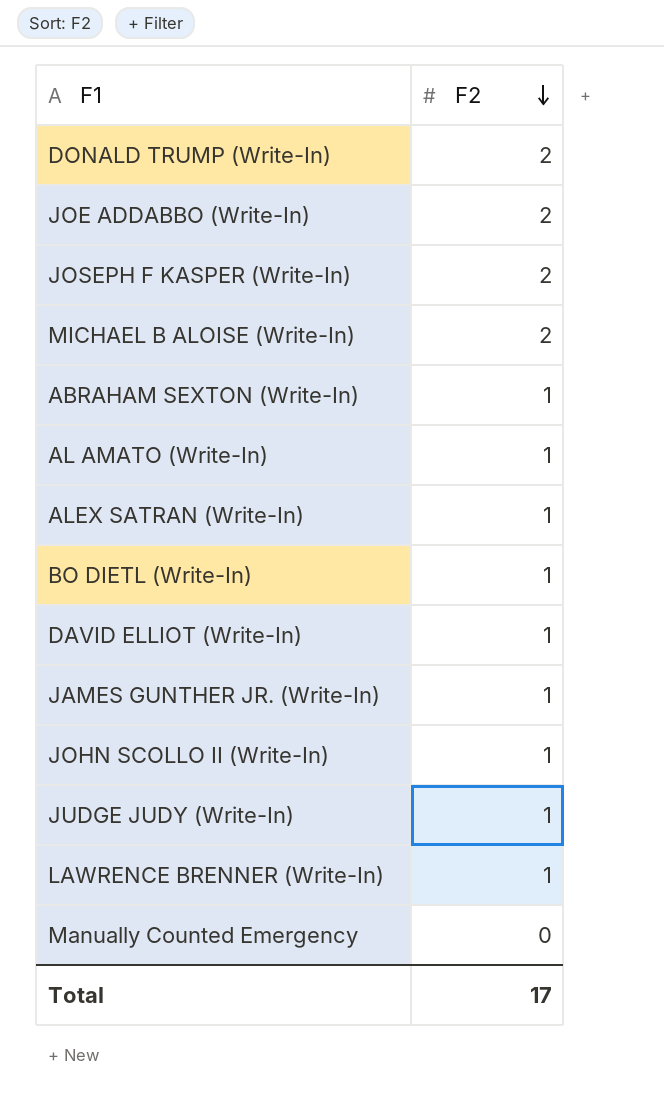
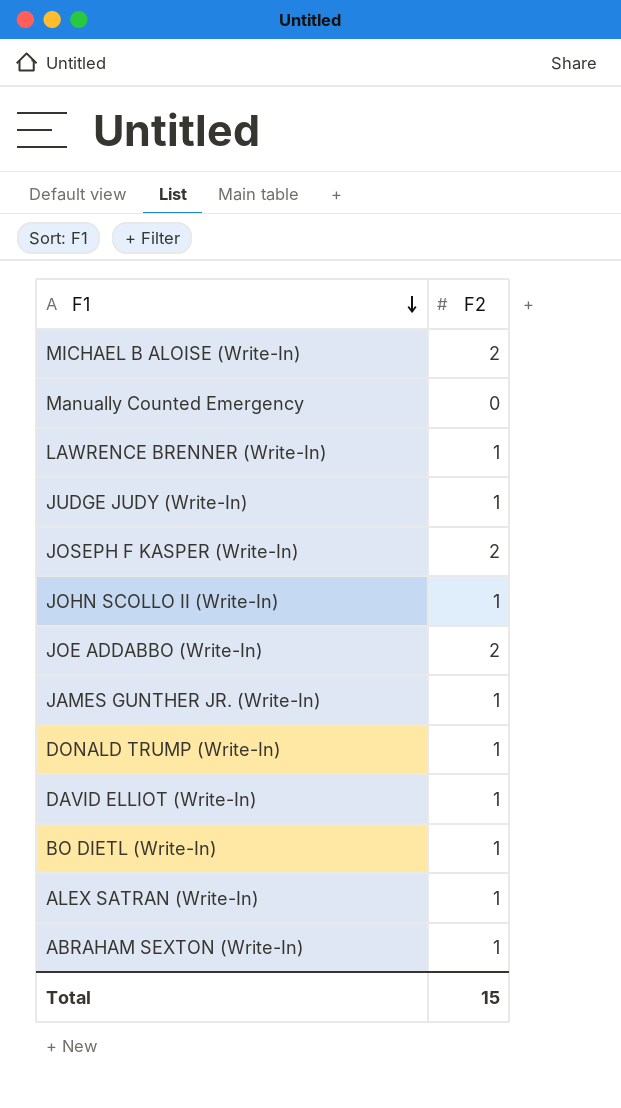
row order: F2 descending -> F1 descending
row AL AMATO (Write-In): 1 -> none
DONALD TRUMP (Write-In) | F2: 2 -> 1
Total | F2: 17 -> 15

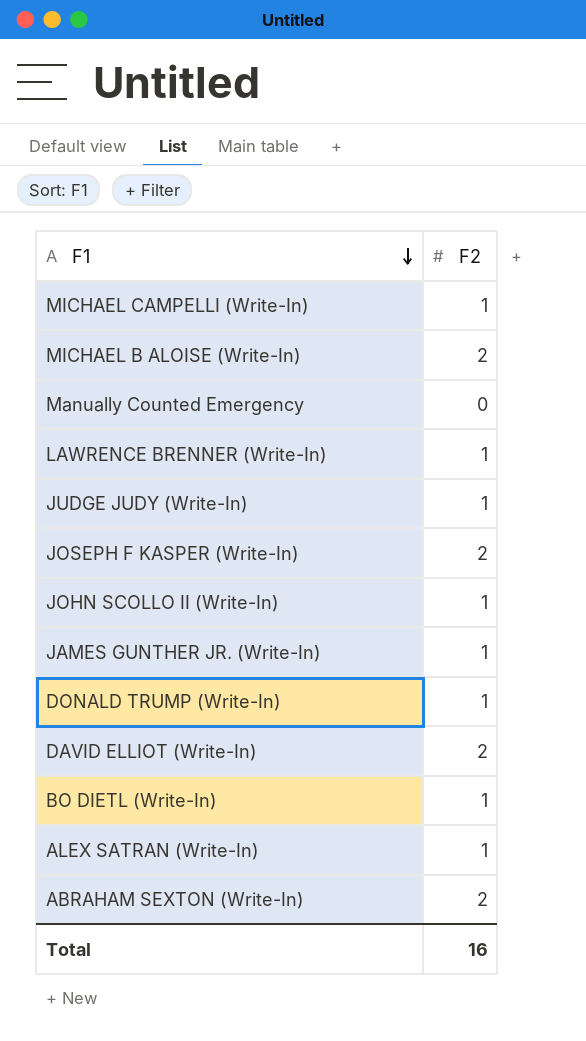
row JOE ADDABBO (Write-In): 2 -> none
row MICHAEL CAMPELLI (Write-In): none -> 1
DAVID ELLIOT (Write-In) | F2: 1 -> 2
ABRAHAM SEXTON (Write-In) | F2: 1 -> 2
Total | F2: 15 -> 16

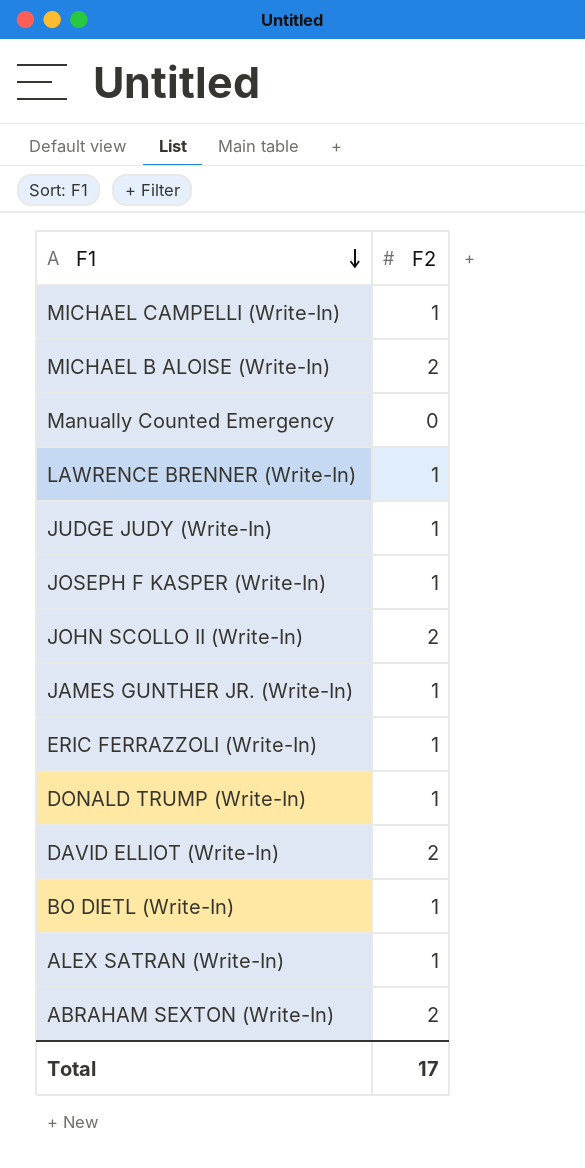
JOSEPH F KASPER (Write-In) | F2: 2 -> 1
JOHN SCOLLO II (Write-In) | F2: 1 -> 2
row ERIC FERRAZZOLI (Write-In): none -> 1
Total | F2: 16 -> 17

